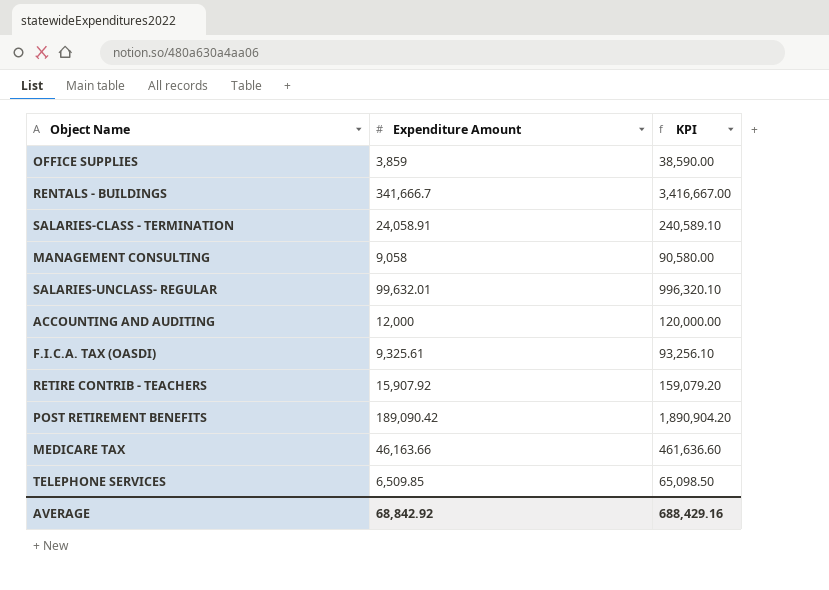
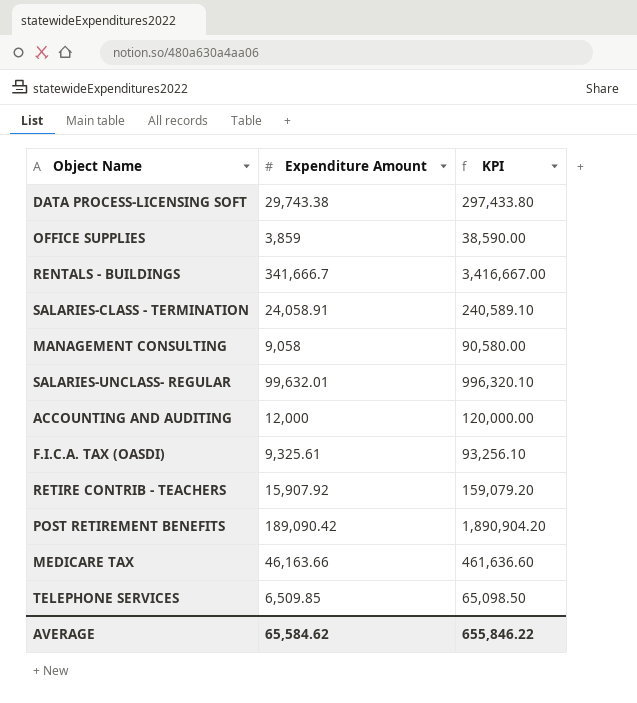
row DATA PROCESS-LICENSING SOFT: none -> 29,743.38 | 297,433.80
AVERAGE | Expenditure Amount: 68,842.92 -> 65,584.62
AVERAGE | KPI: 688,429.16 -> 655,846.22

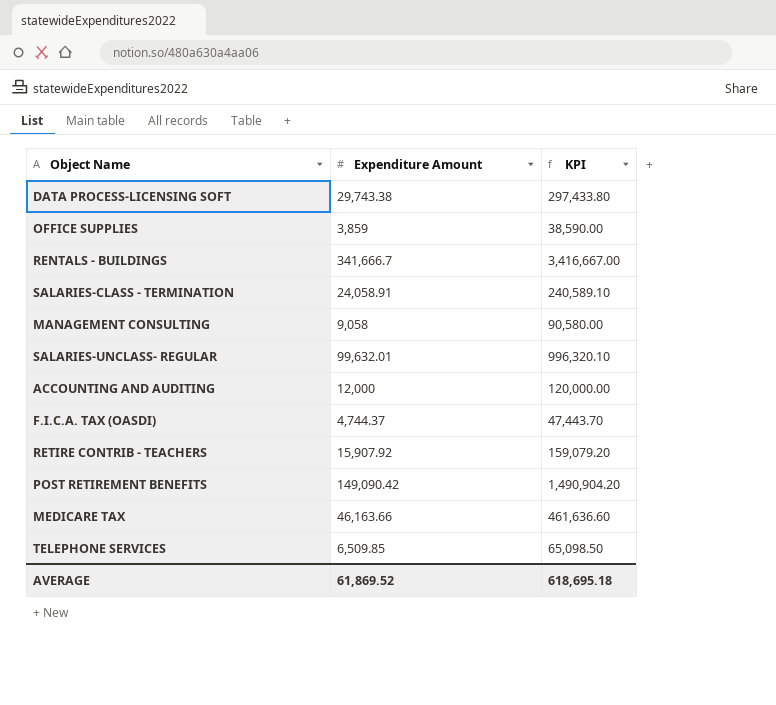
F.I.C.A. TAX (OASDI) | Expenditure Amount: 9,325.61 -> 4,744.37
F.I.C.A. TAX (OASDI) | KPI: 93,256.10 -> 47,443.70
POST RETIREMENT BENEFITS | Expenditure Amount: 189,090.42 -> 149,090.42
POST RETIREMENT BENEFITS | KPI: 1,890,904.20 -> 1,490,904.20
AVERAGE | Expenditure Amount: 65,584.62 -> 61,869.52
AVERAGE | KPI: 655,846.22 -> 618,695.18

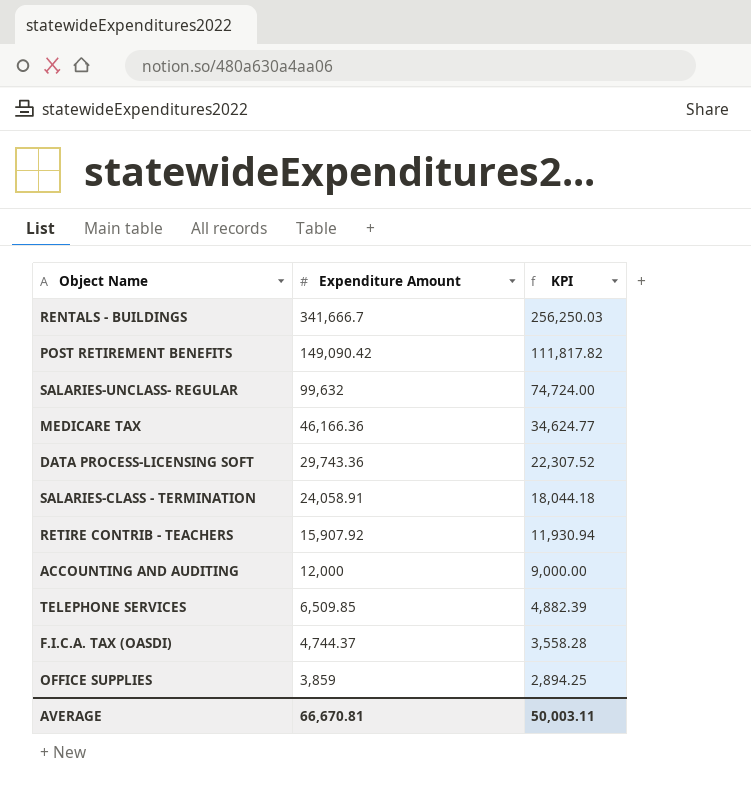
row order: none -> Expenditure Amount descending
column KPI | formula: [Expenditure Amount] * 10 -> [Expenditure Amount] * 0.75
row MANAGEMENT CONSULTING: 9,058 | 90,580.00 -> none
SALARIES-UNCLASS- REGULAR | Expenditure Amount: 99,632.01 -> 99,632
MEDICARE TAX | Expenditure Amount: 46,163.66 -> 46,166.36
DATA PROCESS-LICENSING SOFT | Expenditure Amount: 29,743.38 -> 29,743.36
AVERAGE | Expenditure Amount: 61,869.52 -> 66,670.81
AVERAGE | KPI: 618,695.18 -> 50,003.11

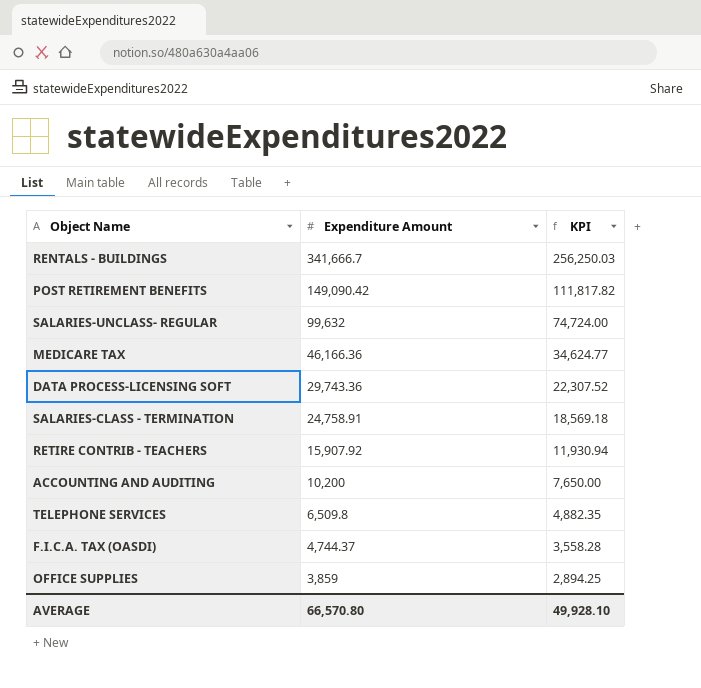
SALARIES-CLASS - TERMINATION | Expenditure Amount: 24,058.91 -> 24,758.91
SALARIES-CLASS - TERMINATION | KPI: 18,044.18 -> 18,569.18
ACCOUNTING AND AUDITING | Expenditure Amount: 12,000 -> 10,200
ACCOUNTING AND AUDITING | KPI: 9,000.00 -> 7,650.00
TELEPHONE SERVICES | Expenditure Amount: 6,509.85 -> 6,509.8
TELEPHONE SERVICES | KPI: 4,882.39 -> 4,882.35
AVERAGE | Expenditure Amount: 66,670.81 -> 66,570.80
AVERAGE | KPI: 50,003.11 -> 49,928.10

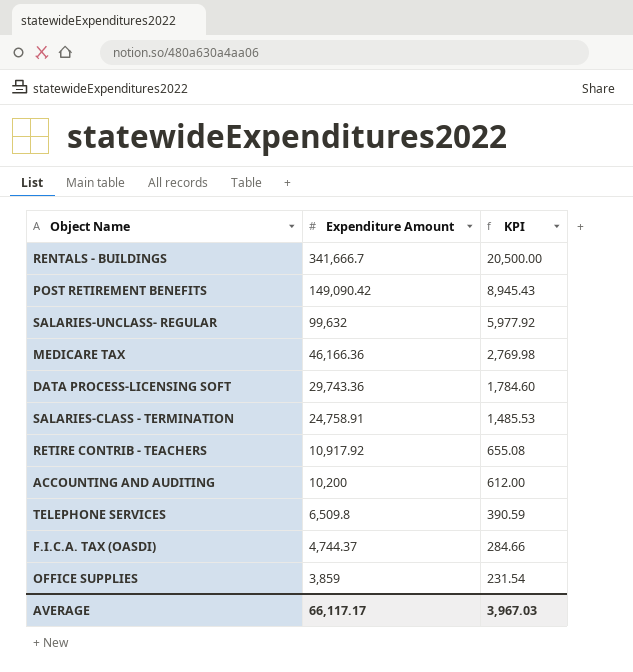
column KPI | formula: [Expenditure Amount] * 0.75 -> [Expenditure Amount] * 0.06
RETIRE CONTRIB - TEACHERS | Expenditure Amount: 15,907.92 -> 10,917.92
AVERAGE | Expenditure Amount: 66,570.80 -> 66,117.17
AVERAGE | KPI: 49,928.10 -> 3,967.03

